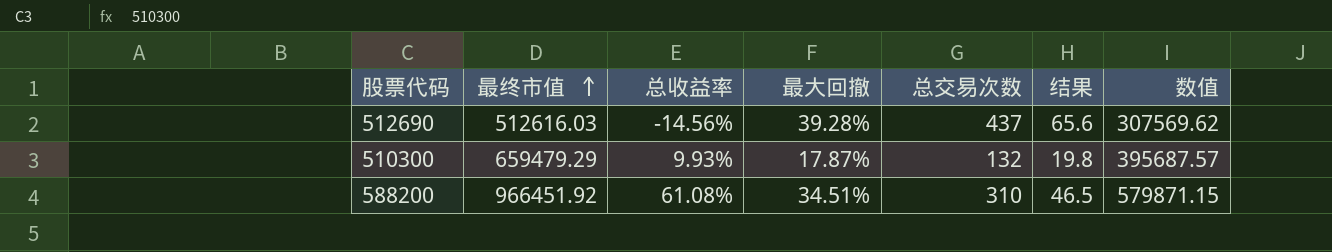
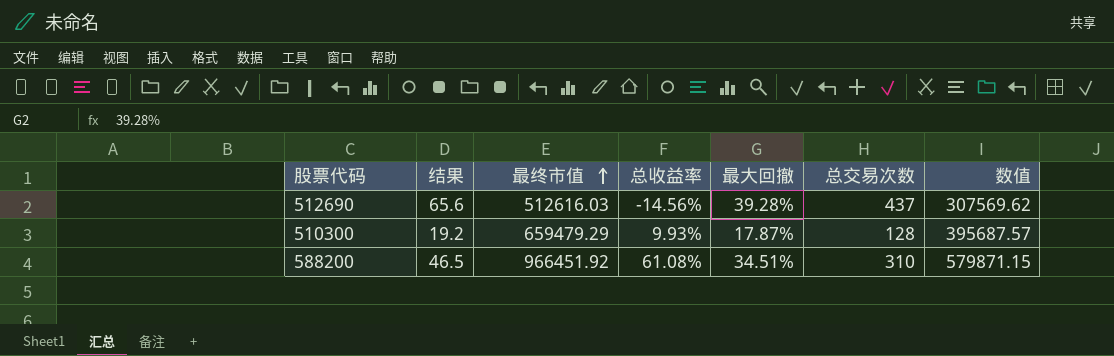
column 结果 | position: 6 -> 2
510300 | 结果: 19.8 -> 19.2
510300 | 总交易次数: 132 -> 128

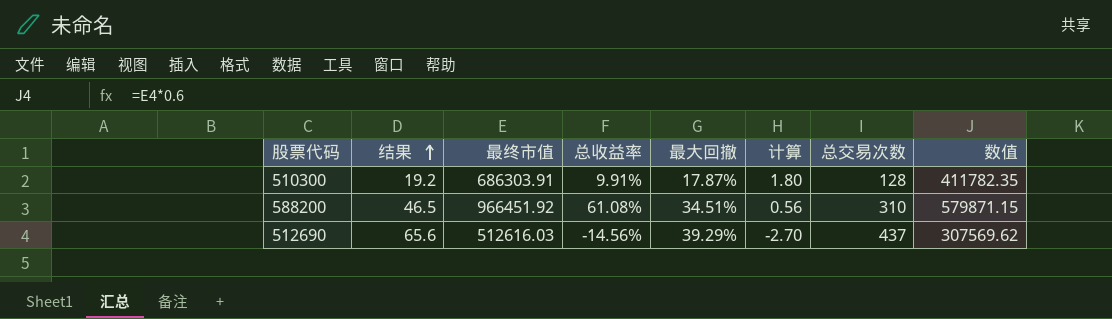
row order: 最终市值 ascending -> 结果 ascending
column 计算 | formula: none -> [最大回撤] / [总收益率]
510300 | 最终市值: 659479.29 -> 686303.91
510300 | 总收益率: 9.93% -> 9.91%
510300 | 数值: 395687.57 -> 411782.35
512690 | 最大回撤: 39.28% -> 39.29%

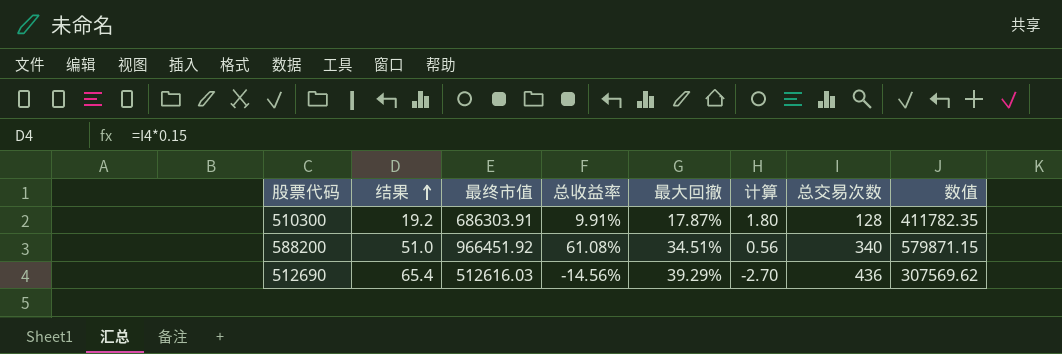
588200 | 结果: 46.5 -> 51.0
588200 | 总交易次数: 310 -> 340
512690 | 结果: 65.6 -> 65.4
512690 | 总交易次数: 437 -> 436

